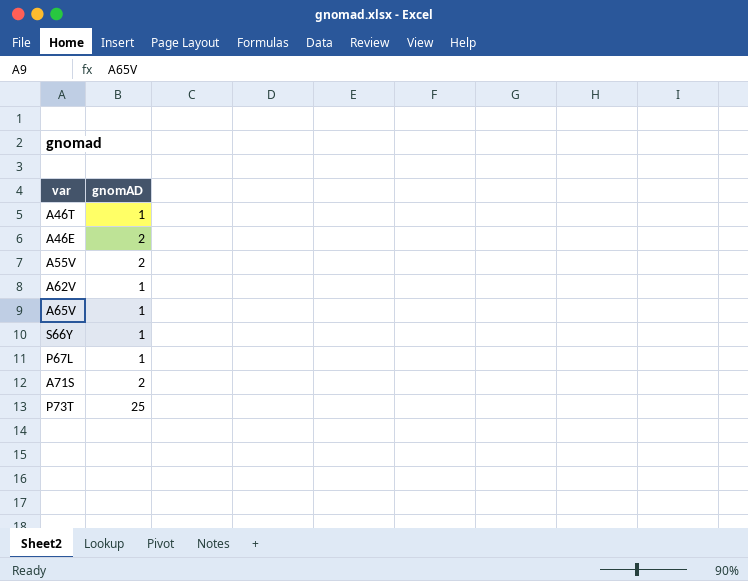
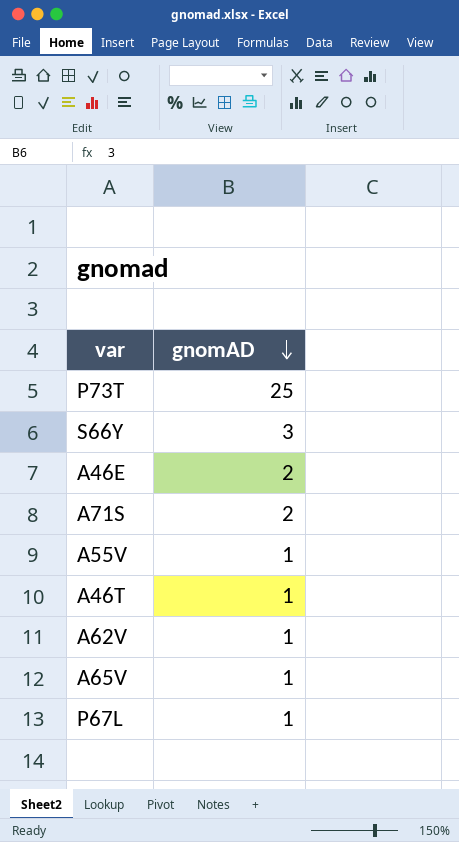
row order: none -> gnomAD descending
S66Y | gnomAD: 1 -> 3
A55V | gnomAD: 2 -> 1

